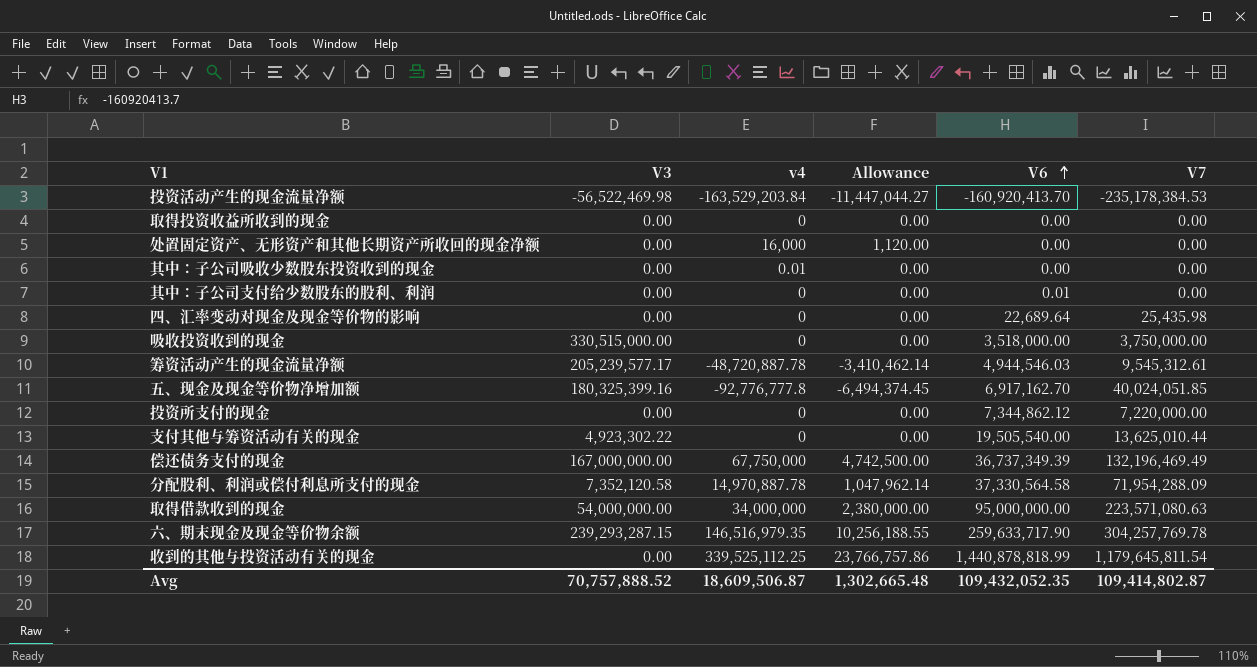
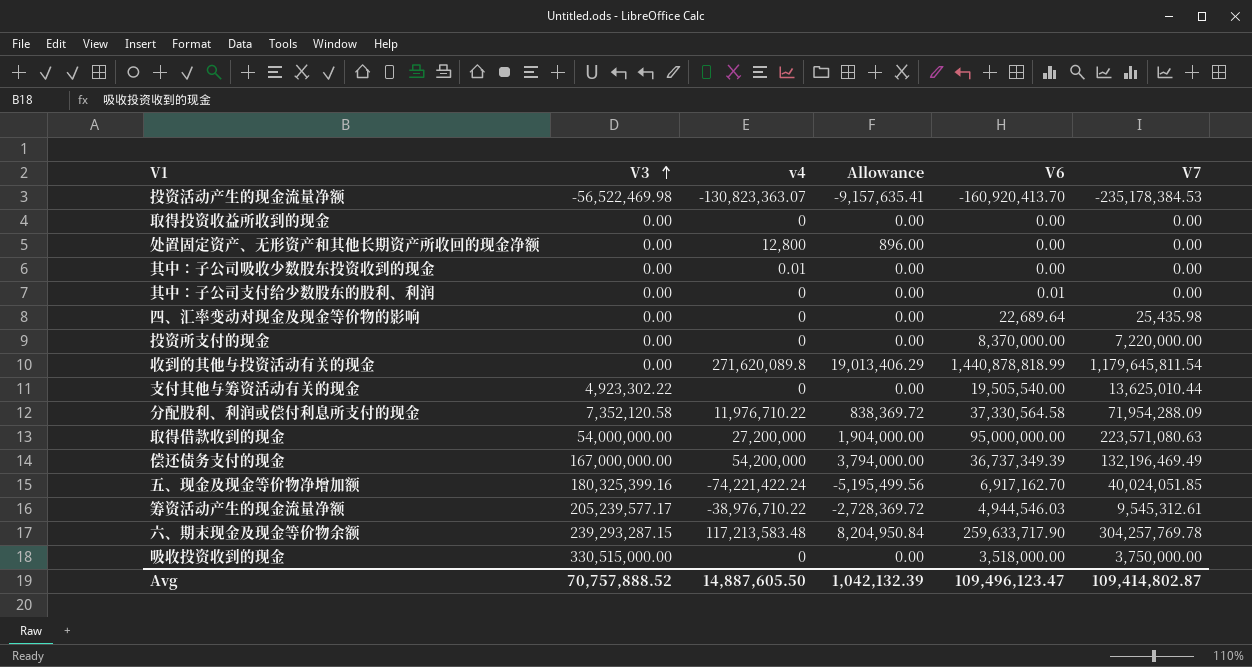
row order: V6 ascending -> V3 ascending
投资活动产生的现金流量净额 | v4: -163,529,203.84 -> -130,823,363.07
投资活动产生的现金流量净额 | Allowance: -11,447,044.27 -> -9,157,635.41
处置固定资产、无形资产和其他长期资产所收回的现金净额 | v4: 16,000 -> 12,800
处置固定资产、无形资产和其他长期资产所收回的现金净额 | Allowance: 1,120.00 -> 896.00
投资所支付的现金 | V6: 7,344,862.12 -> 8,370,000.00
收到的其他与投资活动有关的现金 | v4: 339,525,112.25 -> 271,620,089.8
收到的其他与投资活动有关的现金 | Allowance: 23,766,757.86 -> 19,013,406.29
分配股利、利润或偿付利息所支付的现金 | v4: 14,970,887.78 -> 11,976,710.22
分配股利、利润或偿付利息所支付的现金 | Allowance: 1,047,962.14 -> 838,369.72
取得借款收到的现金 | v4: 34,000,000 -> 27,200,000
取得借款收到的现金 | Allowance: 2,380,000.00 -> 1,904,000.00
偿还债务支付的现金 | v4: 67,750,000 -> 54,200,000
偿还债务支付的现金 | Allowance: 4,742,500.00 -> 3,794,000.00
五、现金及现金等价物净增加额 | v4: -92,776,777.8 -> -74,221,422.24
五、现金及现金等价物净增加额 | Allowance: -6,494,374.45 -> -5,195,499.56
筹资活动产生的现金流量净额 | v4: -48,720,887.78 -> -38,976,710.22
筹资活动产生的现金流量净额 | Allowance: -3,410,462.14 -> -2,728,369.72
六、期末现金及现金等价物余额 | v4: 146,516,979.35 -> 117,213,583.48
六、期末现金及现金等价物余额 | Allowance: 10,256,188.55 -> 8,204,950.84
Avg | v4: 18,609,506.87 -> 14,887,605.50
Avg | Allowance: 1,302,665.48 -> 1,042,132.39
Avg | V6: 109,432,052.35 -> 109,496,123.47

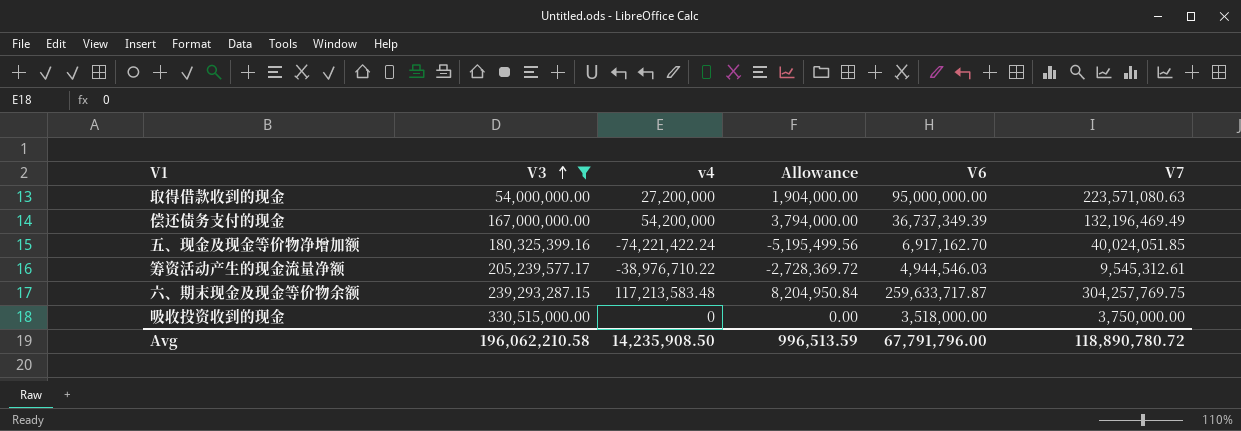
filter: none -> V3 >= 54,000,000.00
六、期末现金及现金等价物余额 | V6: 259,633,717.90 -> 259,633,717.87
六、期末现金及现金等价物余额 | V7: 304,257,769.78 -> 304,257,769.75
Avg | V3: 70,757,888.52 -> 196,062,210.58
Avg | v4: 14,887,605.50 -> 14,235,908.50
Avg | Allowance: 1,042,132.39 -> 996,513.59
Avg | V6: 109,496,123.47 -> 67,791,796.00
Avg | V7: 109,414,802.87 -> 118,890,780.72

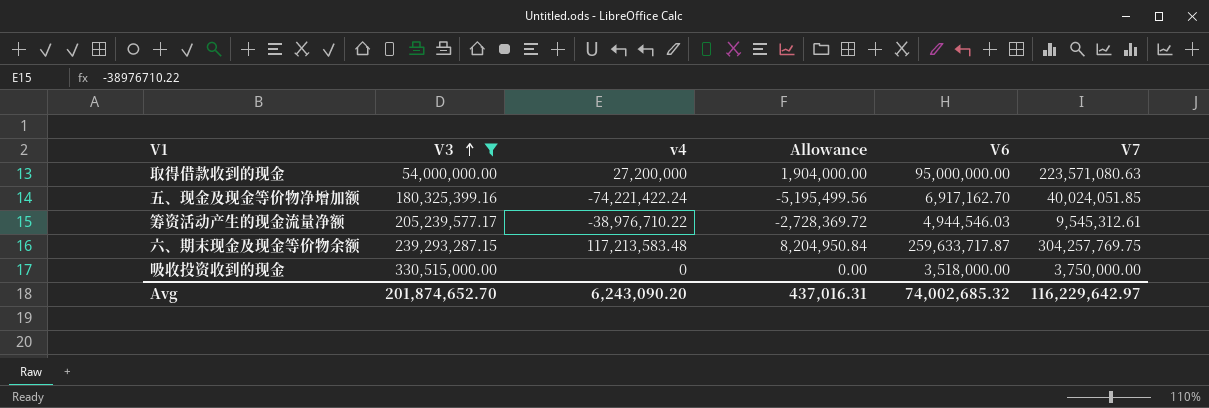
row 偿还债务支付的现金: 167,000,000.00 | 54,200,000 | 3,794,000.00 | 36,737,349.39 | 132,196,469.49 -> none
Avg | V3: 196,062,210.58 -> 201,874,652.70
Avg | v4: 14,235,908.50 -> 6,243,090.20
Avg | Allowance: 996,513.59 -> 437,016.31
Avg | V6: 67,791,796.00 -> 74,002,685.32
Avg | V7: 118,890,780.72 -> 116,229,642.97

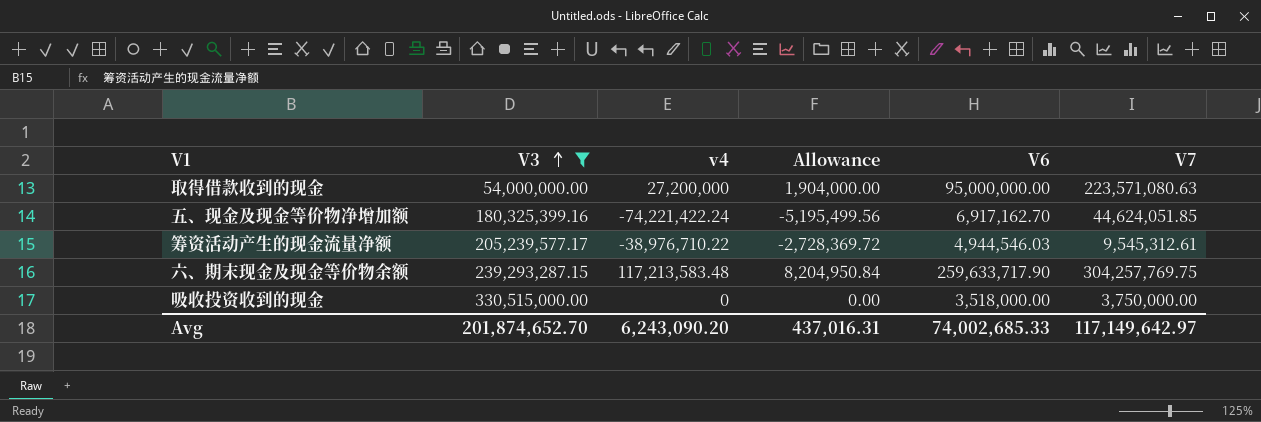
五、现金及现金等价物净增加额 | V7: 40,024,051.85 -> 44,624,051.85
六、期末现金及现金等价物余额 | V6: 259,633,717.87 -> 259,633,717.90
Avg | V6: 74,002,685.32 -> 74,002,685.33
Avg | V7: 116,229,642.97 -> 117,149,642.97

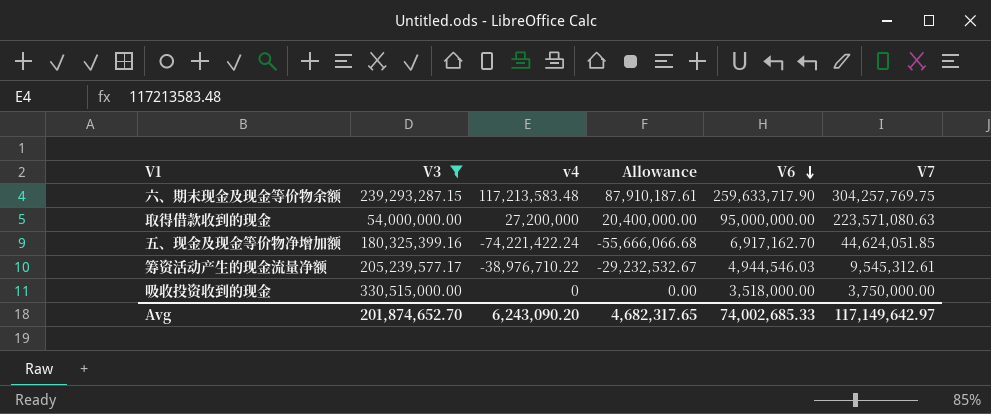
row order: V3 ascending -> V6 descending
column Allowance | formula: [v4] * 0.07 -> [v4] * 0.75
Avg | Allowance: 437,016.31 -> 4,682,317.65

